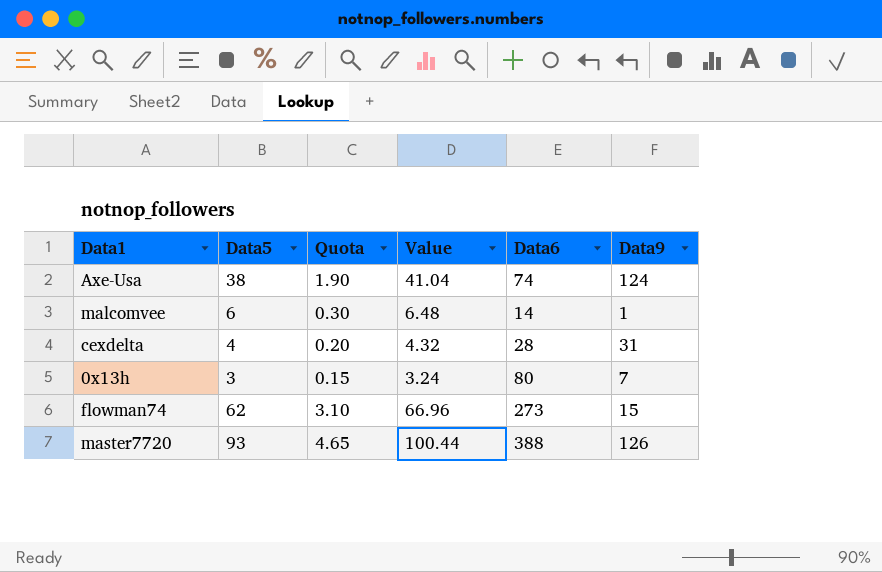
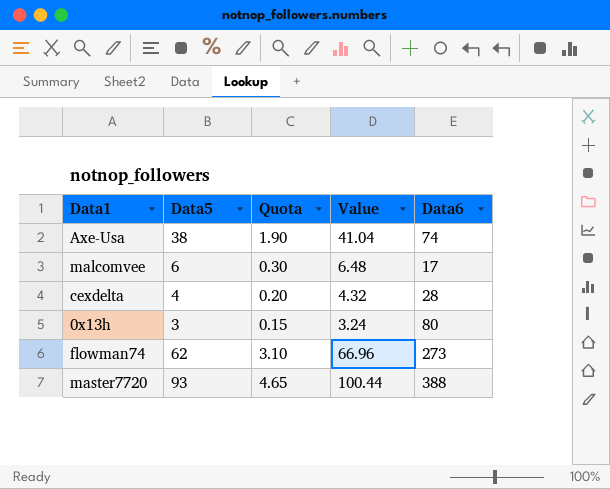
column Data9 | position: 6 -> none
malcomvee | Data6: 14 -> 17

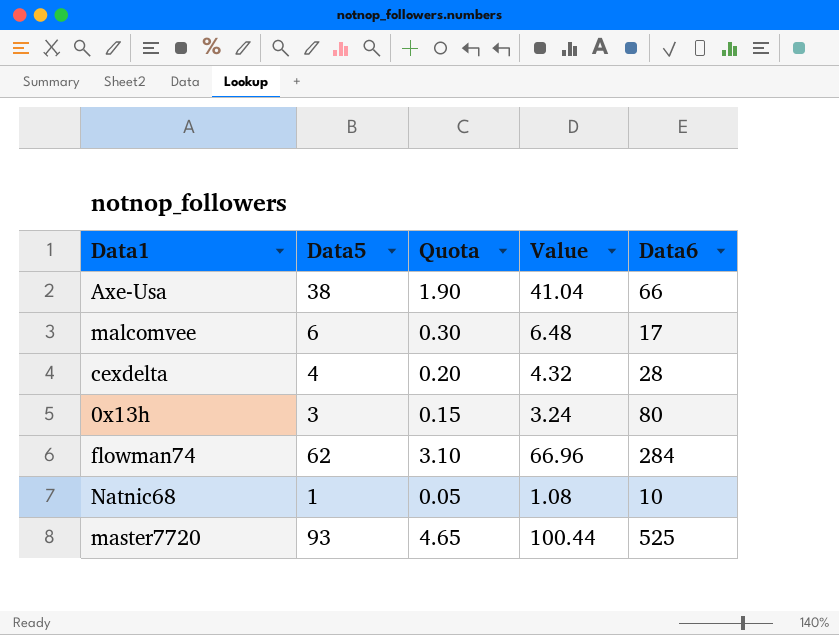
Axe-Usa | Data6: 74 -> 66
flowman74 | Data6: 273 -> 284
row Natnic68: none -> 1 | 0.05 | 1.08 | 10
master7720 | Data6: 388 -> 525

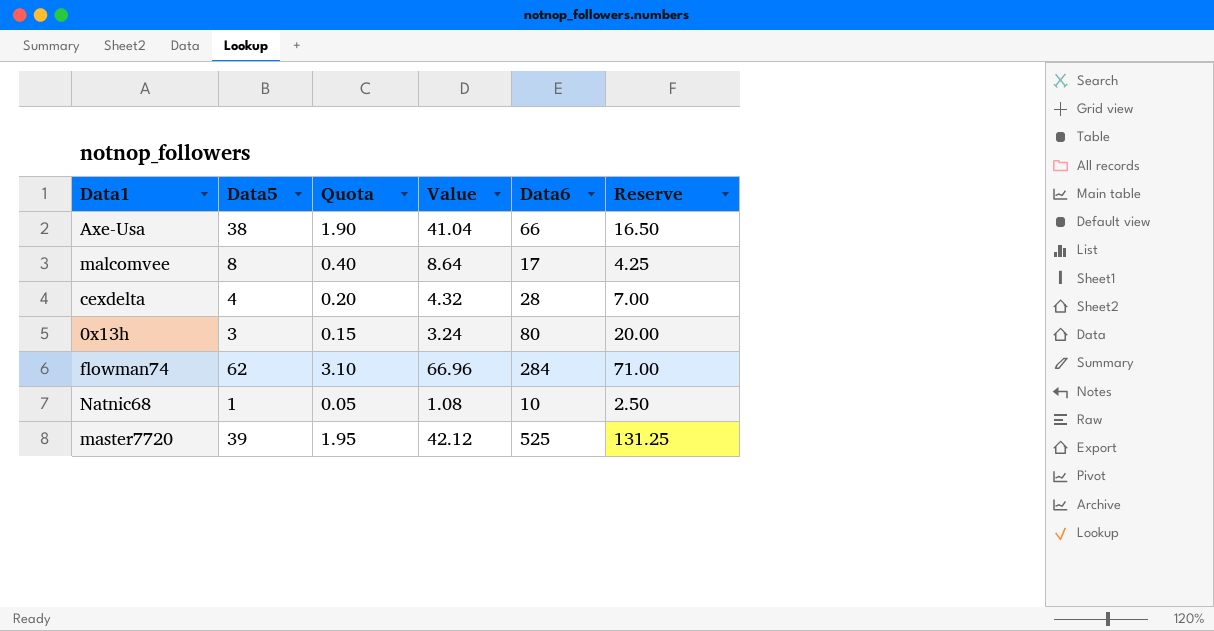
column Reserve | formula: none -> [Data6] * 0.25
malcomvee | Data5: 6 -> 8
malcomvee | Quota: 0.30 -> 0.40
malcomvee | Value: 6.48 -> 8.64
master7720 | Data5: 93 -> 39
master7720 | Quota: 4.65 -> 1.95
master7720 | Value: 100.44 -> 42.12

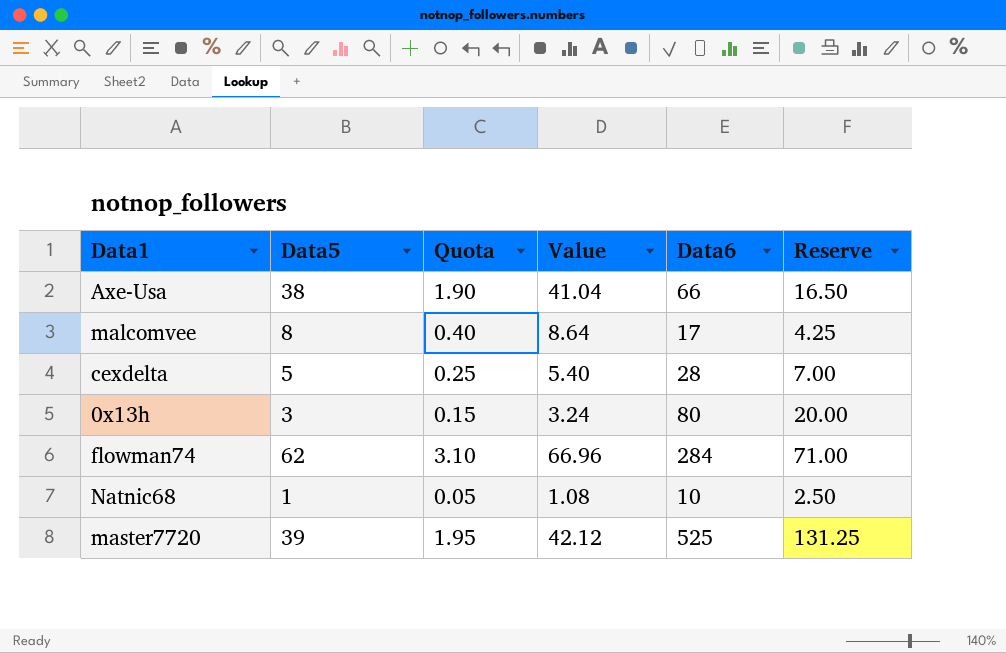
cexdelta | Data5: 4 -> 5
cexdelta | Quota: 0.20 -> 0.25
cexdelta | Value: 4.32 -> 5.40

